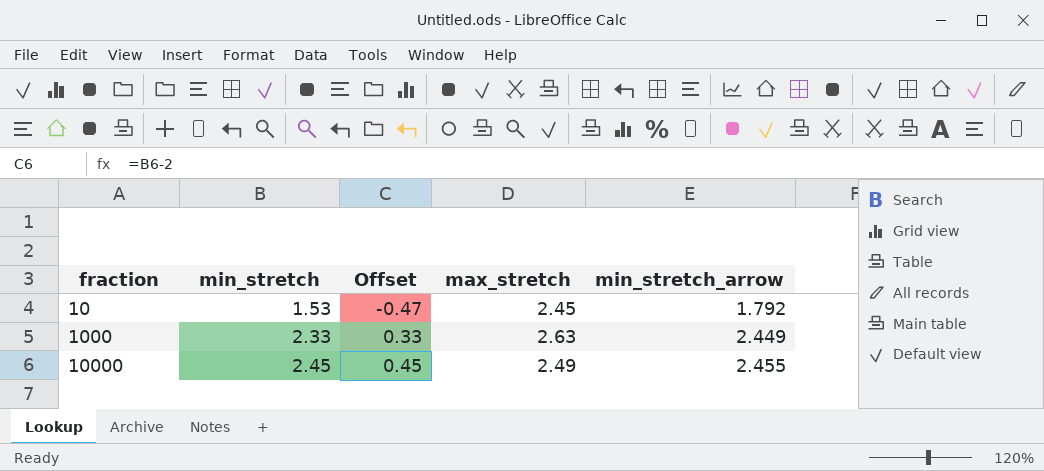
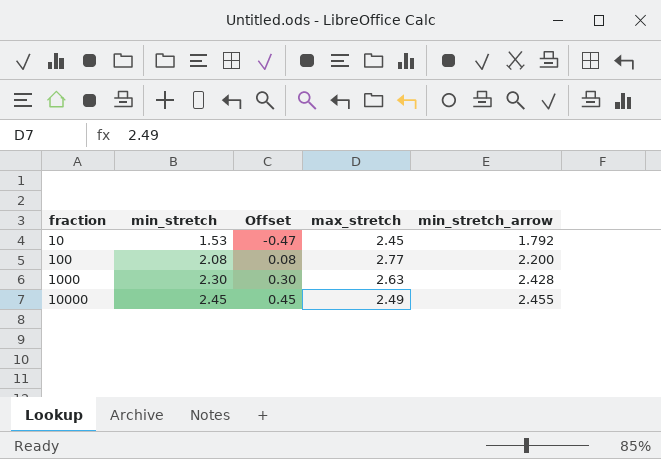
row 100: none -> 2.08 | 0.08 | 2.77 | 2.200
1000 | min_stretch: 2.33 -> 2.30
1000 | Offset: 0.33 -> 0.30
1000 | min_stretch_arrow: 2.449 -> 2.428

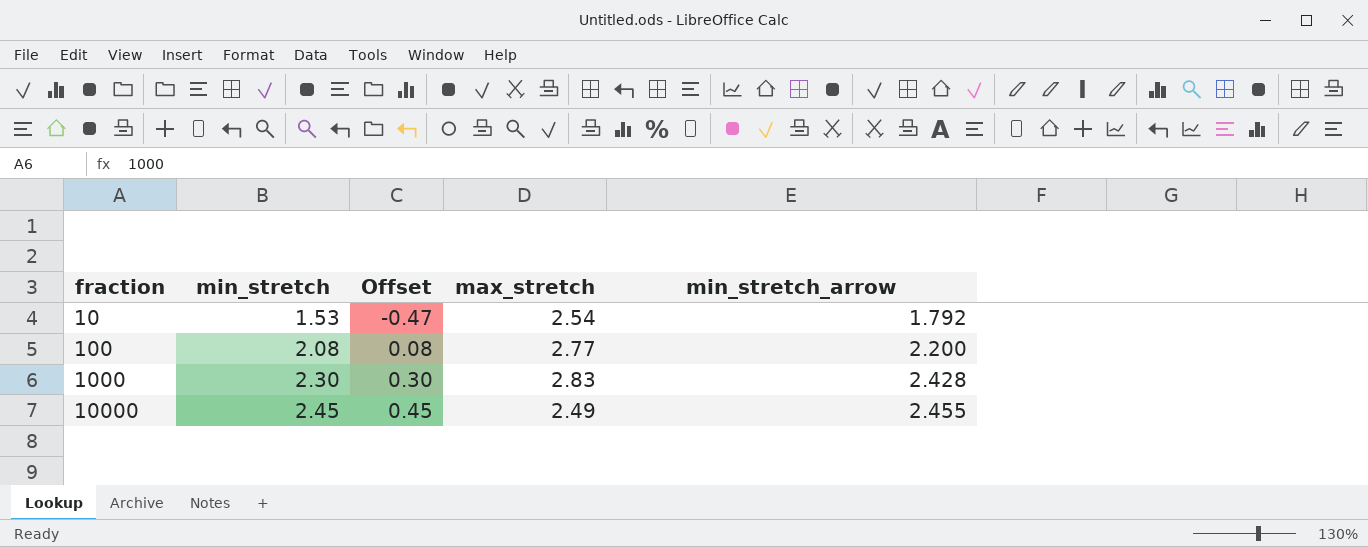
10 | max_stretch: 2.45 -> 2.54
1000 | max_stretch: 2.63 -> 2.83

